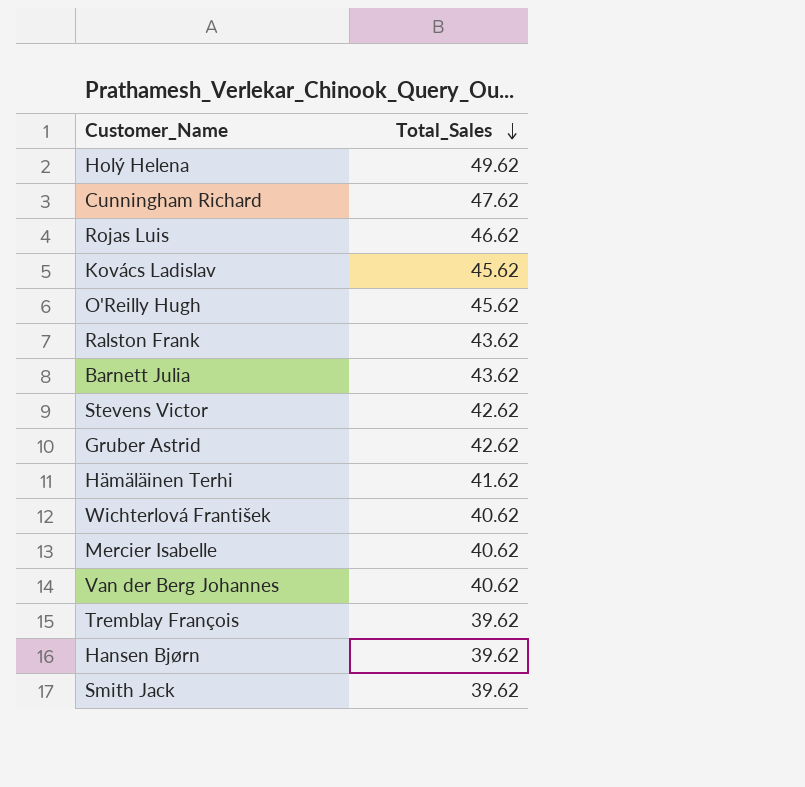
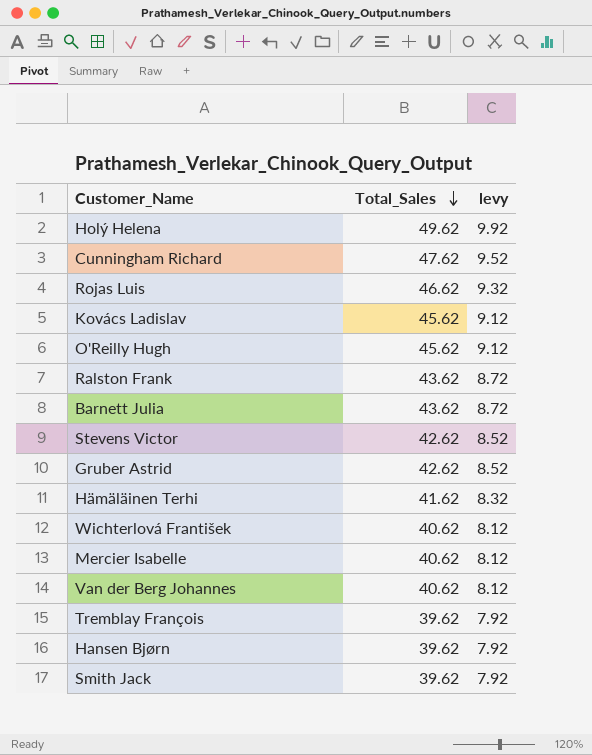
column levy | formula: none -> [Total_Sales] * 0.2

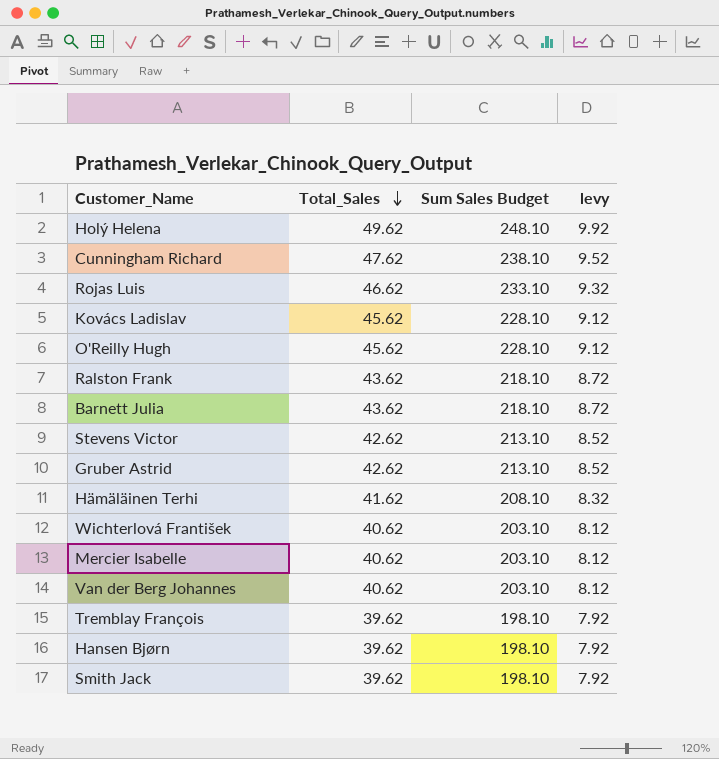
column Sum Sales Budget | formula: none -> [Total_Sales] * 5

